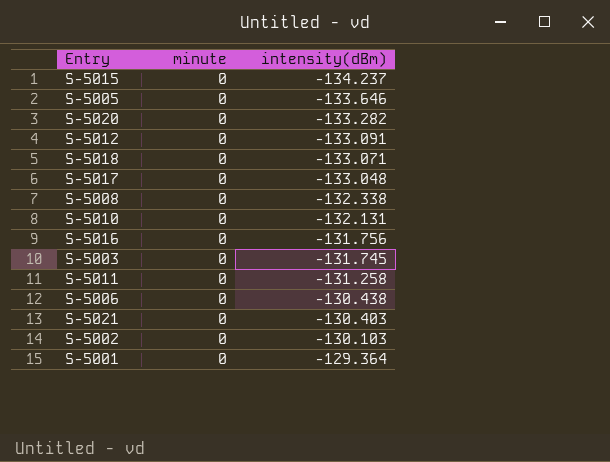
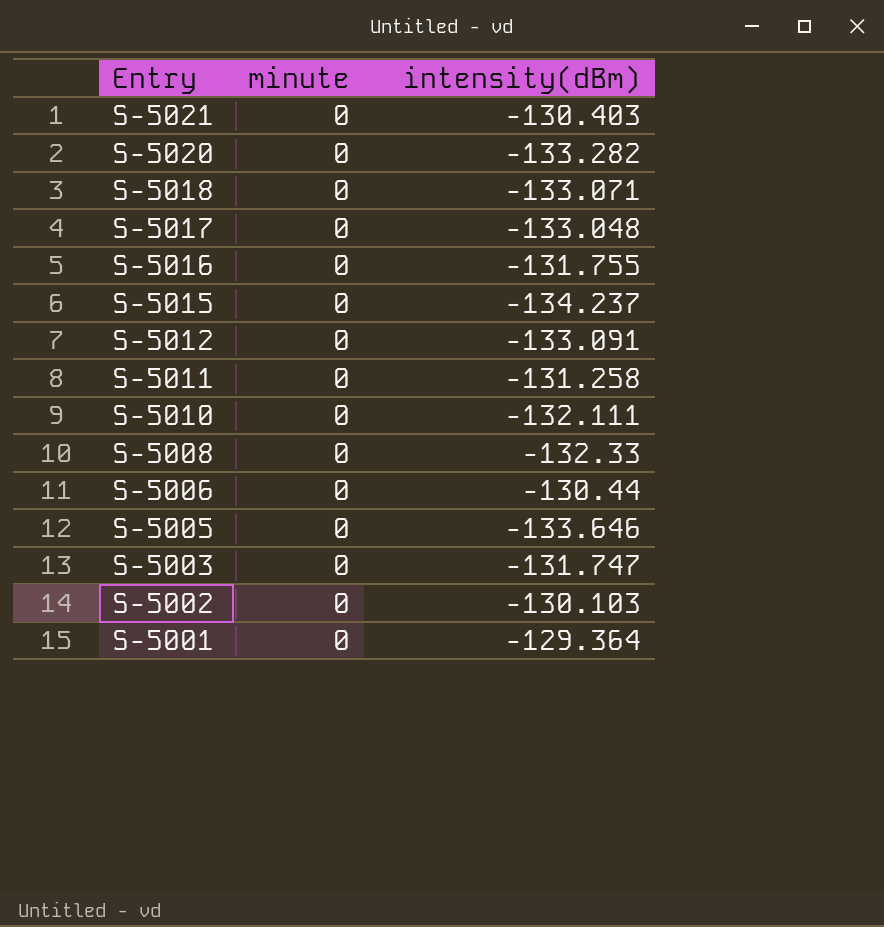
row order: intensity(dBm) ascending -> Entry descending
S-5016 | intensity(dBm): -131.756 -> -131.755
S-5010 | intensity(dBm): -132.131 -> -132.111
S-5008 | intensity(dBm): -132.338 -> -132.33
S-5006 | intensity(dBm): -130.438 -> -130.44
S-5003 | intensity(dBm): -131.745 -> -131.747

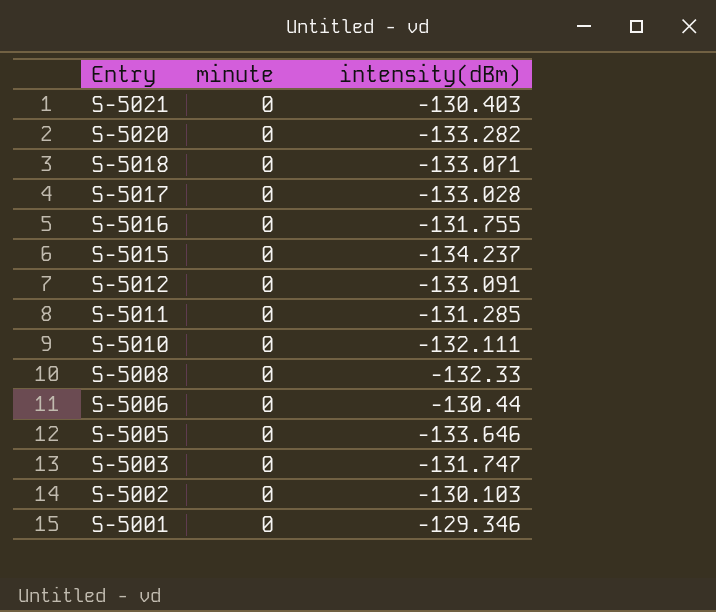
S-5017 | intensity(dBm): -133.048 -> -133.028
S-5011 | intensity(dBm): -131.258 -> -131.285
S-5001 | intensity(dBm): -129.364 -> -129.346

